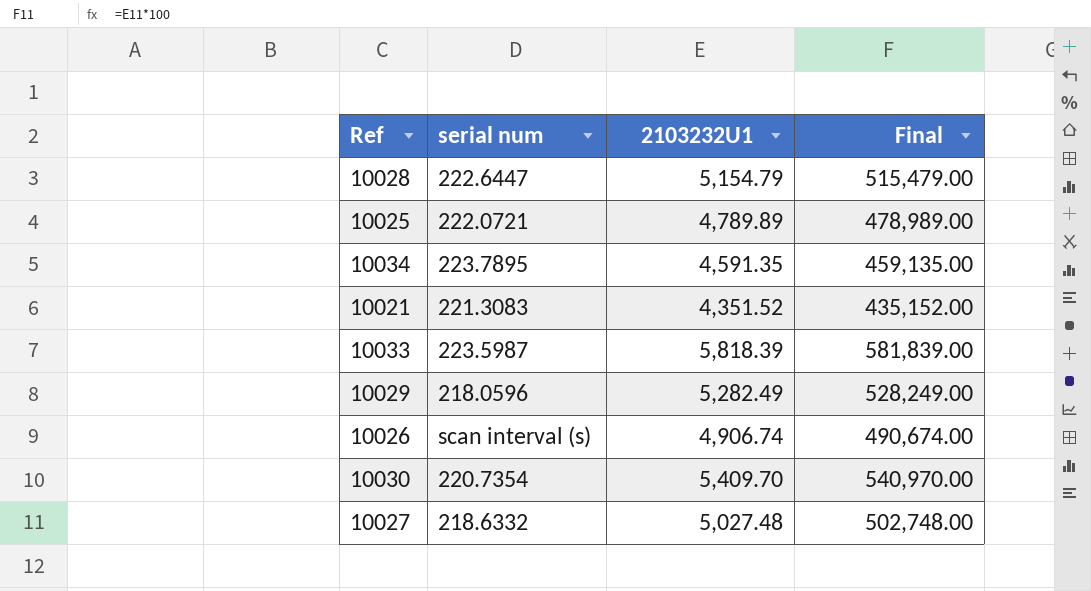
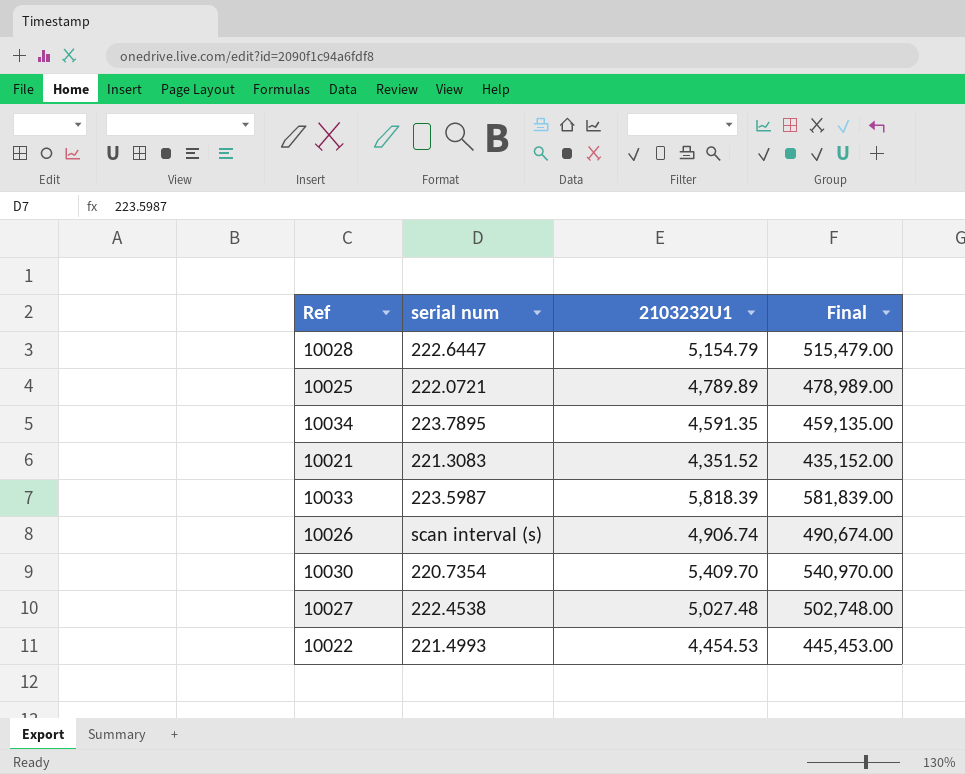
row 10029: 218.0596 | 5,282.49 | 528,249.00 -> none
10027 | serial num: 218.6332 -> 222.4538
row 10022: none -> 221.4993 | 4,454.53 | 445,453.00

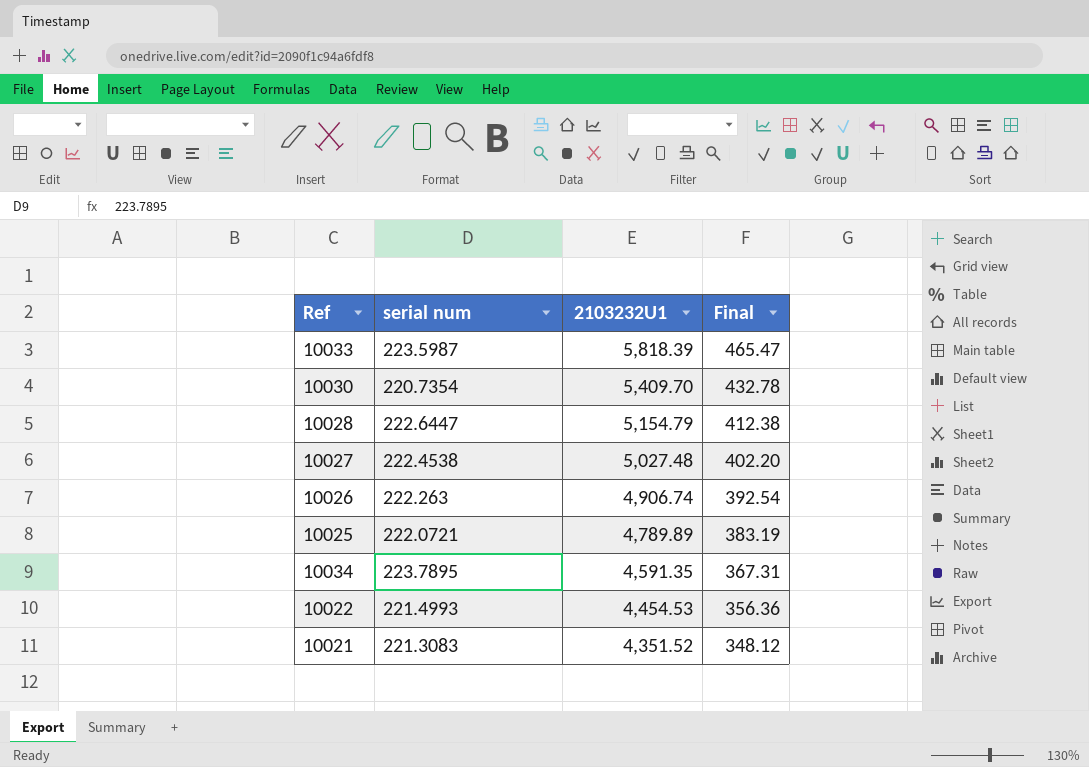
row order: none -> 2103232U1 descending
column Final | formula: [2103232U1] * 100 -> [2103232U1] * 0.08
10026 | serial num: scan interval (s) -> 222.263

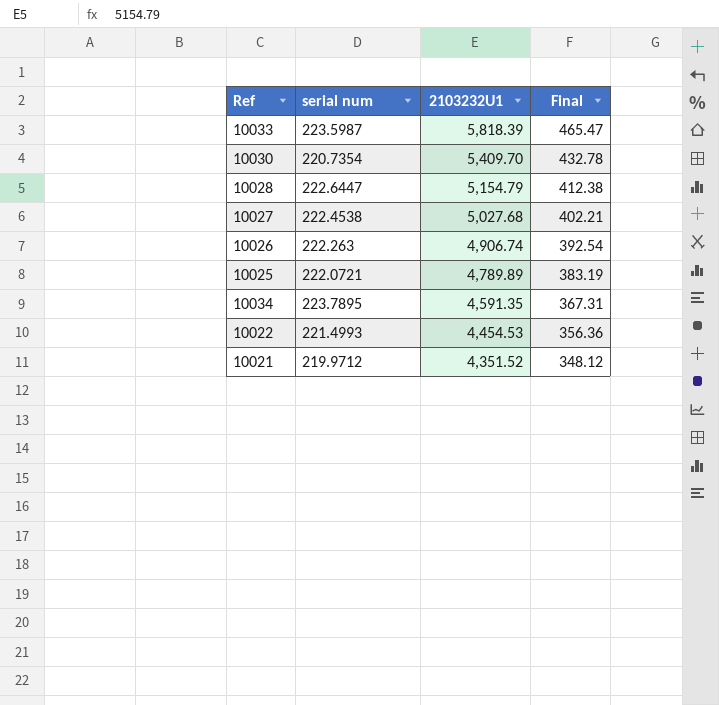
10027 | 2103232U1: 5,027.48 -> 5,027.68
10027 | Final: 402.20 -> 402.21
10021 | serial num: 221.3083 -> 219.9712

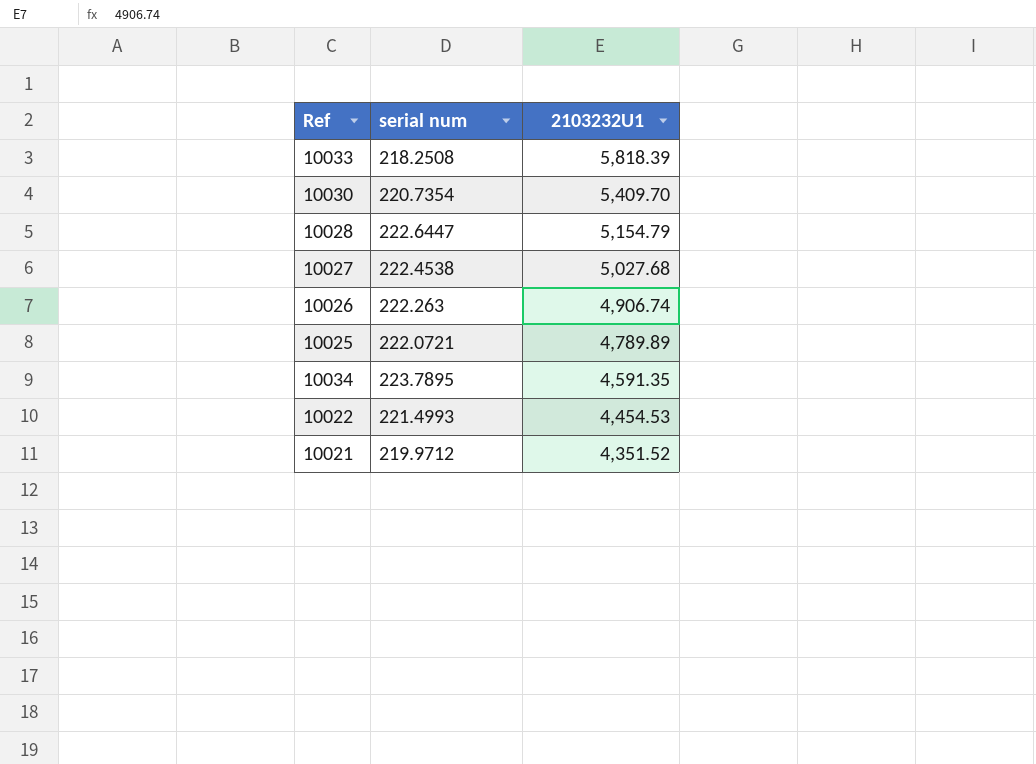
column Final | formula: [2103232U1] * 0.08 -> none
10033 | serial num: 223.5987 -> 218.2508

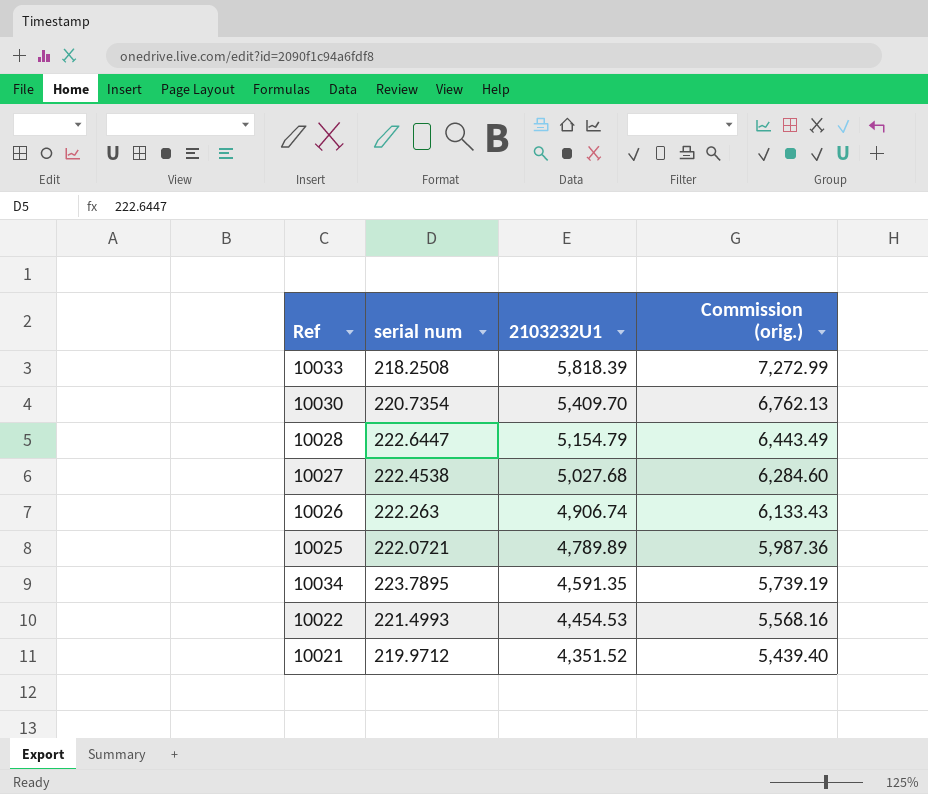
column Commission (orig.) | formula: none -> [2103232U1] * 1.25

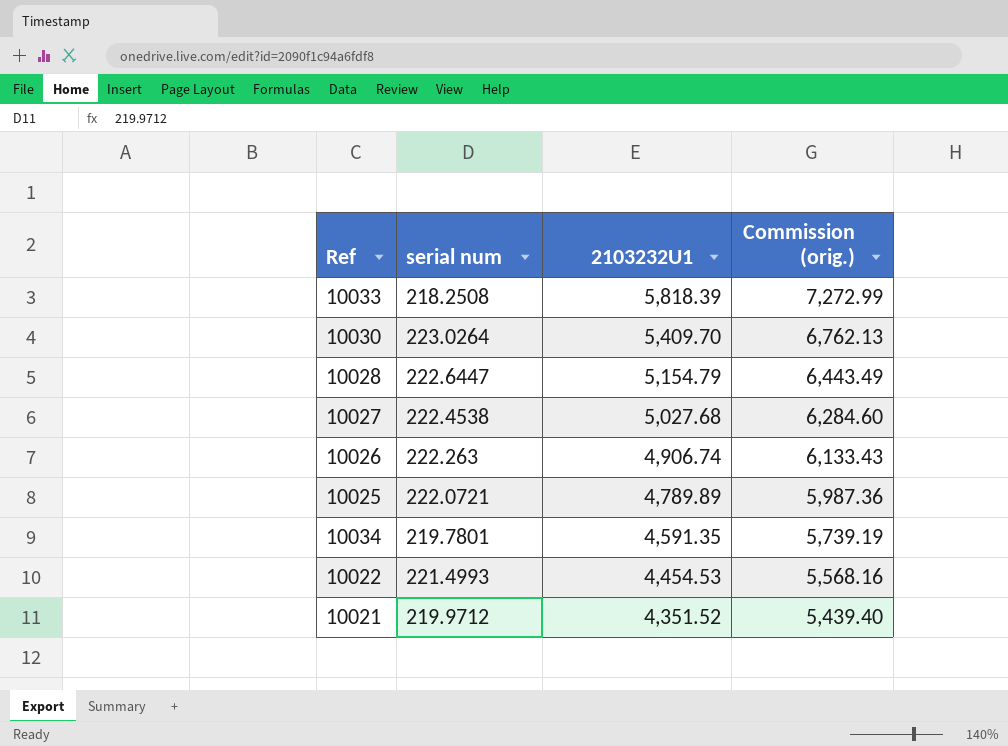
10030 | serial num: 220.7354 -> 223.0264
10034 | serial num: 223.7895 -> 219.7801

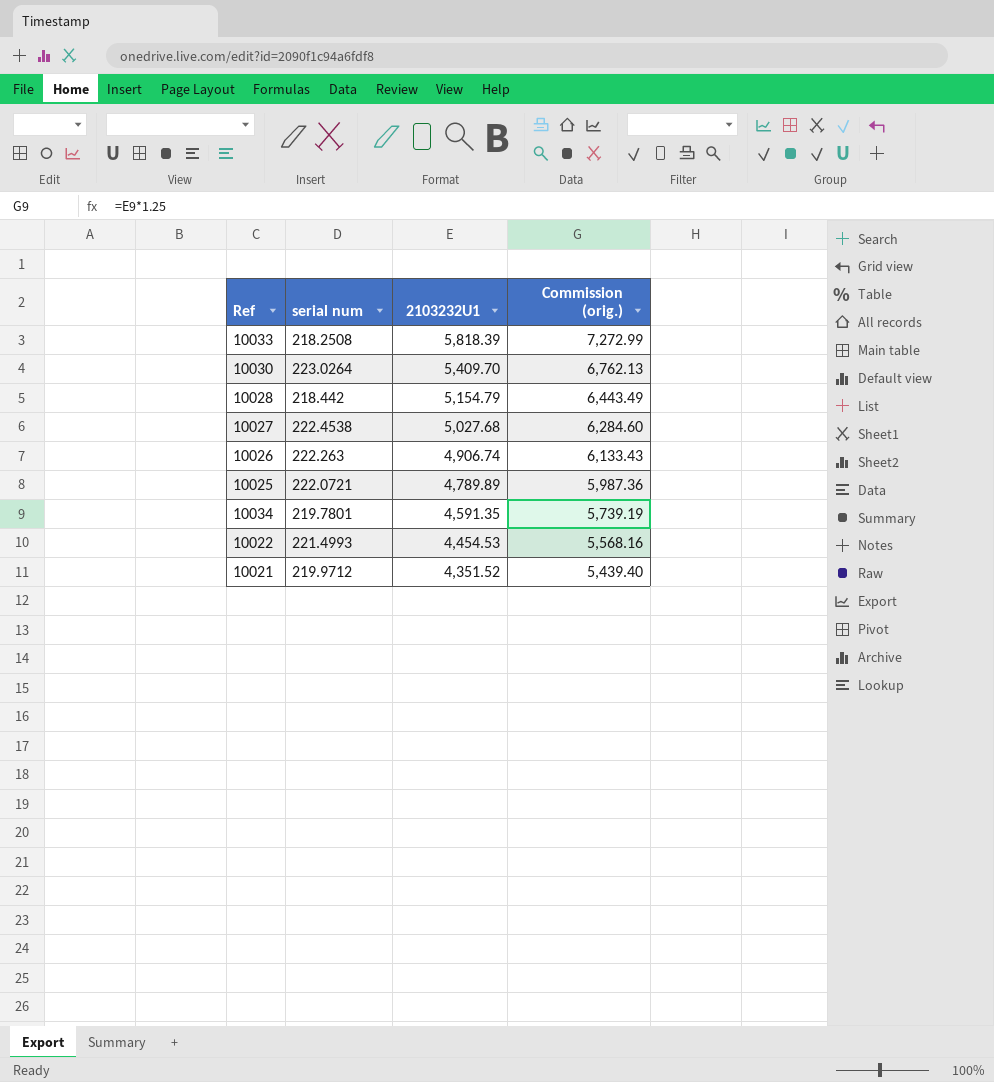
10028 | serial num: 222.6447 -> 218.442

